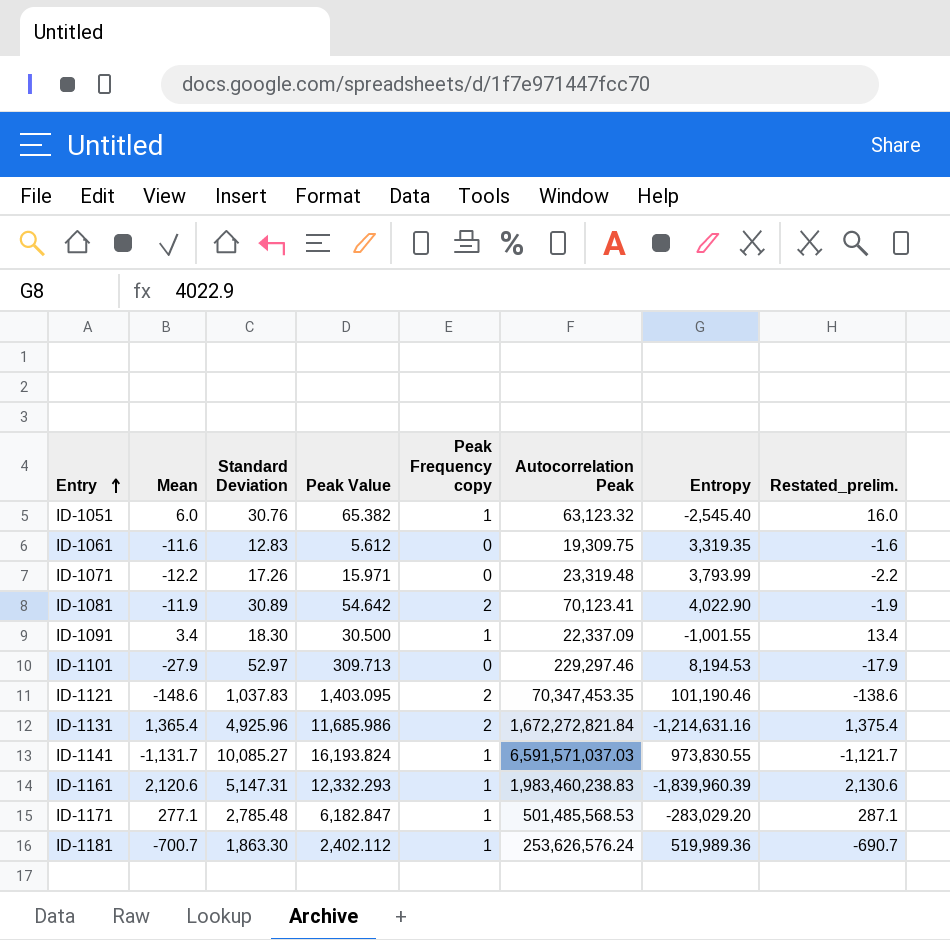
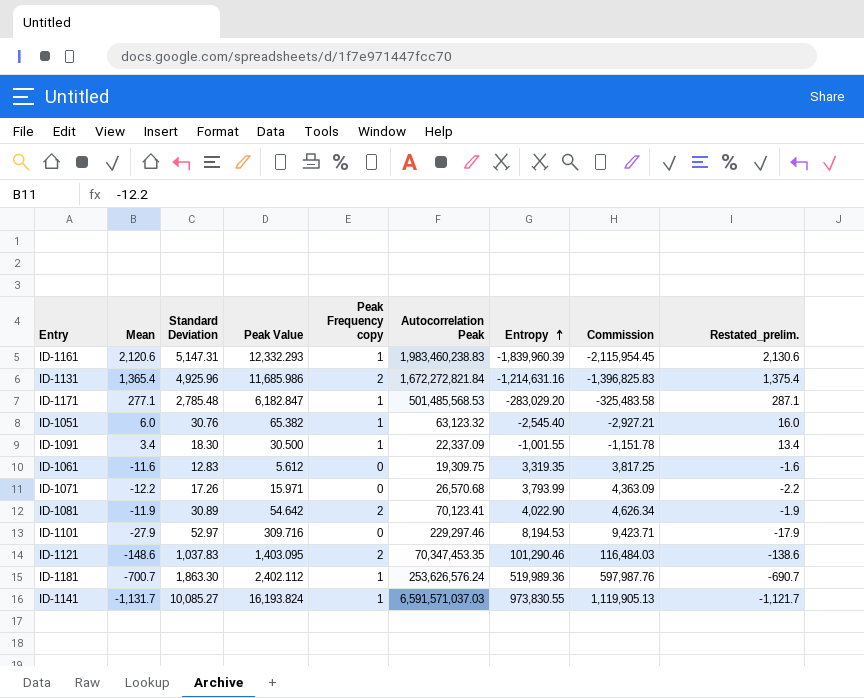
row order: Entry ascending -> Entropy ascending
column Commission | formula: none -> [Entropy] * 1.15
ID-1071 | Autocorrelation Peak: 23,319.48 -> 26,570.68
ID-1101 | Peak Value: 309.713 -> 309.716
ID-1121 | Entropy: 101,190.46 -> 101,290.46

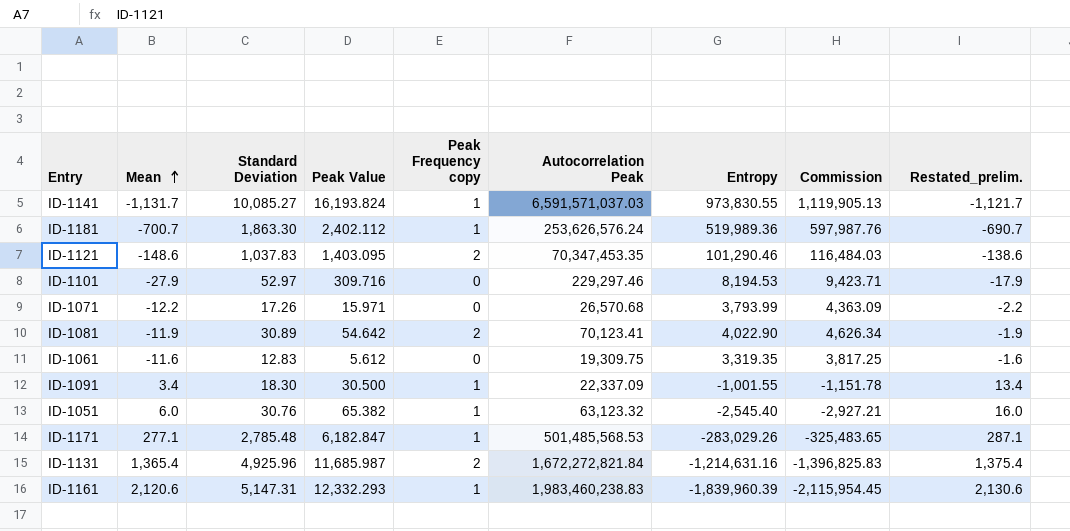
row order: Entropy ascending -> Mean ascending
ID-1171 | Entropy: -283,029.20 -> -283,029.26
ID-1171 | Commission: -325,483.58 -> -325,483.65
ID-1131 | Peak Value: 11,685.986 -> 11,685.987

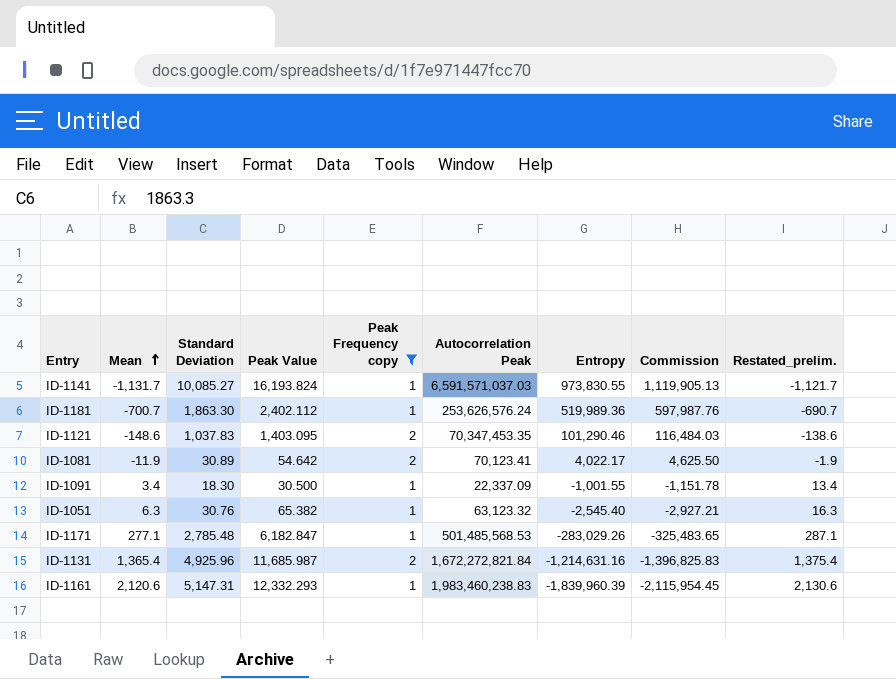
filter: none -> Peak Frequency copy != 0
ID-1081 | Entropy: 4,022.90 -> 4,022.17
ID-1081 | Commission: 4,626.34 -> 4,625.50
ID-1051 | Mean: 6.0 -> 6.3
ID-1051 | Restated_prelim.: 16.0 -> 16.3

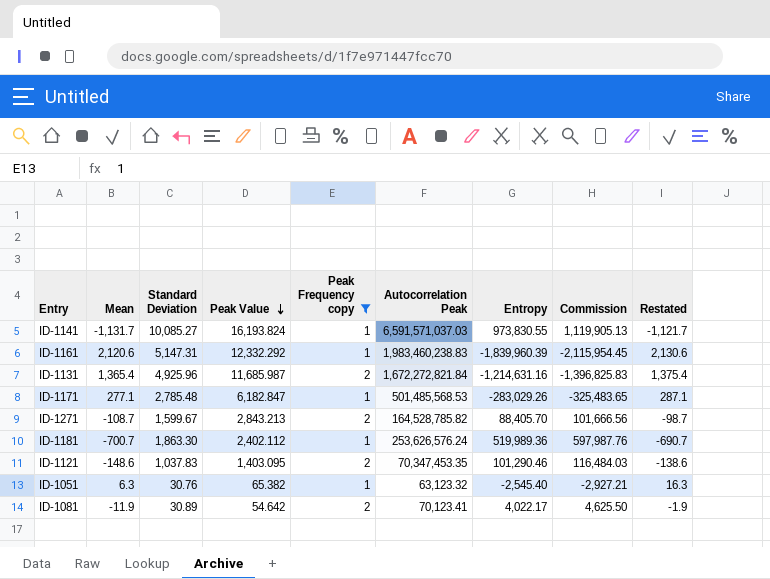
row order: Mean ascending -> Peak Value descending
column name: Restated_prelim. -> Restated
row ID-1091: 3.4 | 18.30 | 30.500 | 1 | 22,337.09 | -1,001.55 | -1,151.78 | 13.4 -> none
ID-1161 | Peak Value: 12,332.293 -> 12,332.292
row ID-1271: none -> -108.7 | 1,599.67 | 2,843.213 | 2 | 164,528,785.82 | 88,405.70 | 101,666.56 | -98.7

